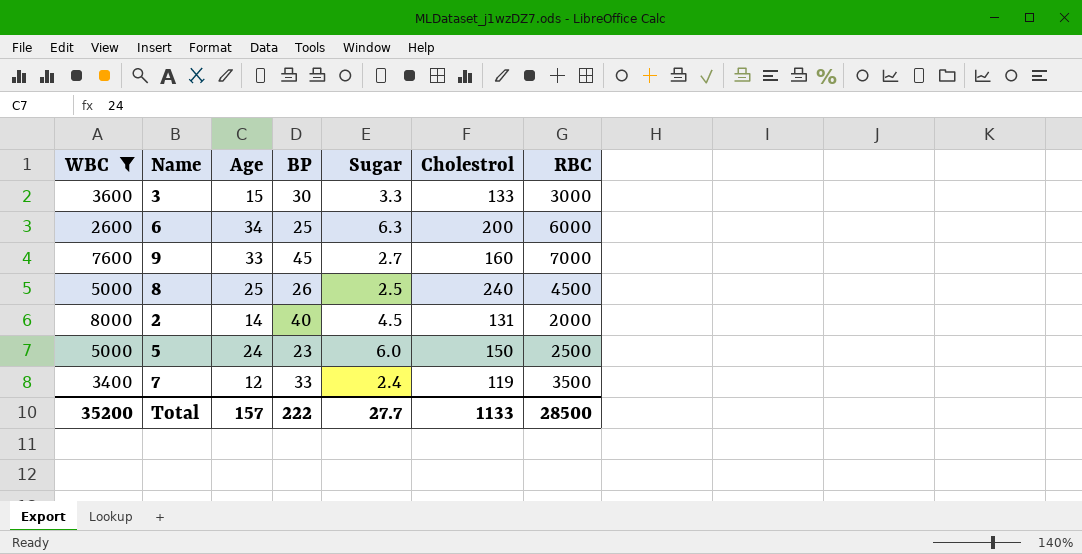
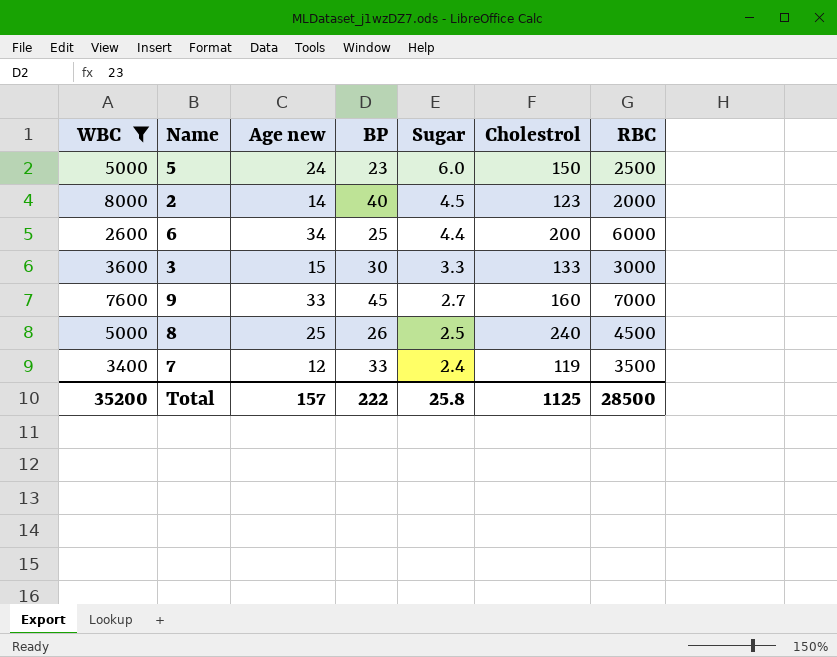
row order: none -> Sugar descending
column name: Age -> Age new
2 | Cholestrol: 131 -> 123
6 | Sugar: 6.3 -> 4.4
Total | Sugar: 27.7 -> 25.8
Total | Cholestrol: 1133 -> 1125

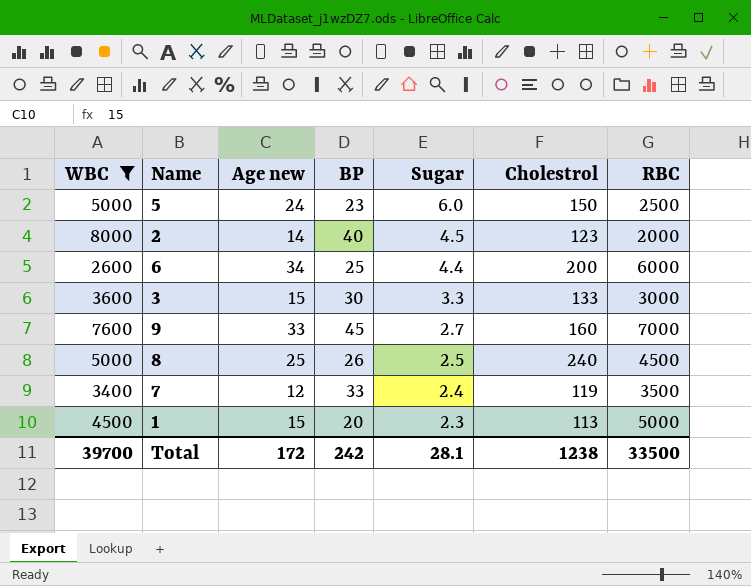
row 1: none -> 4500 | 15 | 20 | 2.3 | 113 | 5000
Total | WBC: 35200 -> 39700
Total | Age new: 157 -> 172
Total | BP: 222 -> 242
Total | Sugar: 25.8 -> 28.1
Total | Cholestrol: 1125 -> 1238
Total | RBC: 28500 -> 33500

